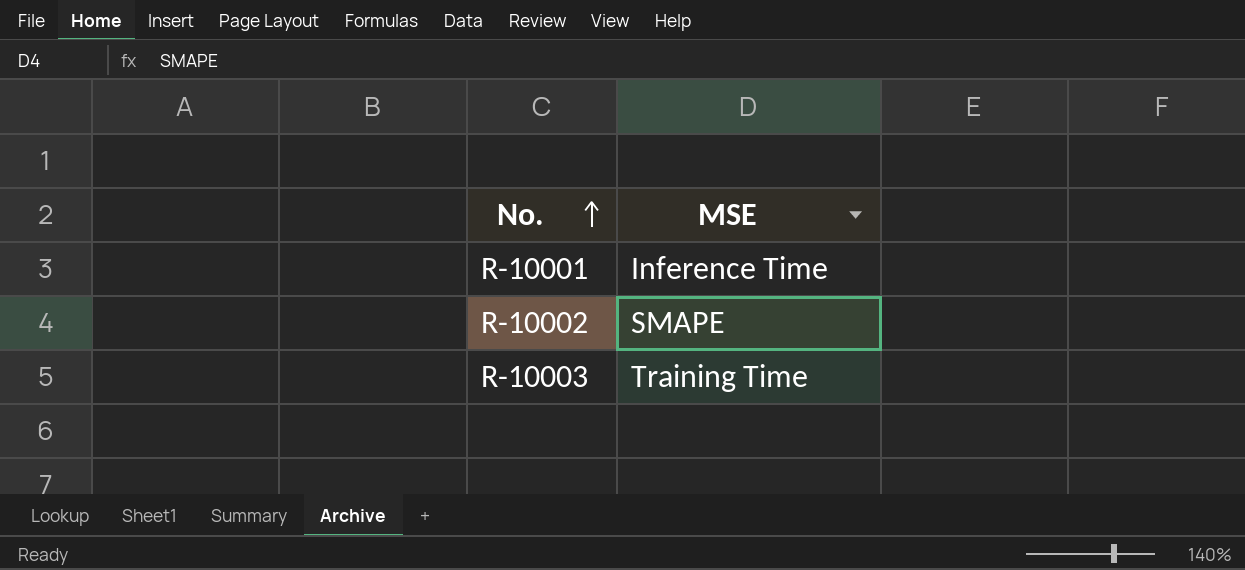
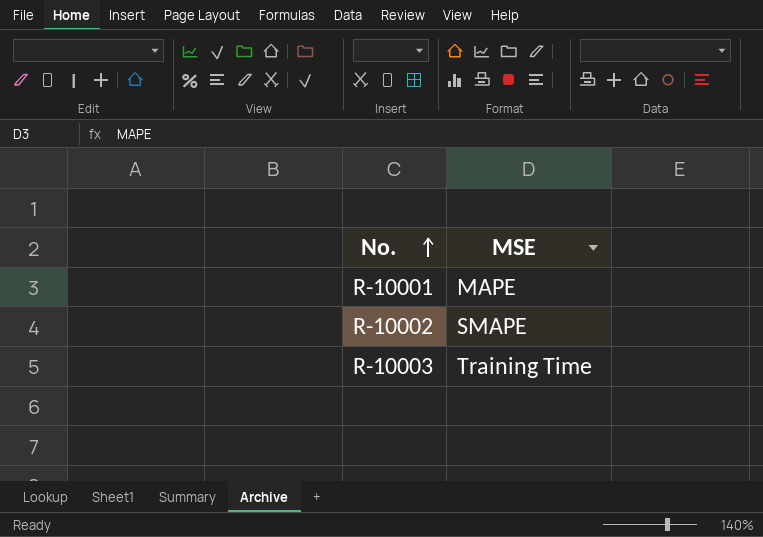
R-10001 | MSE: Inference Time -> MAPE

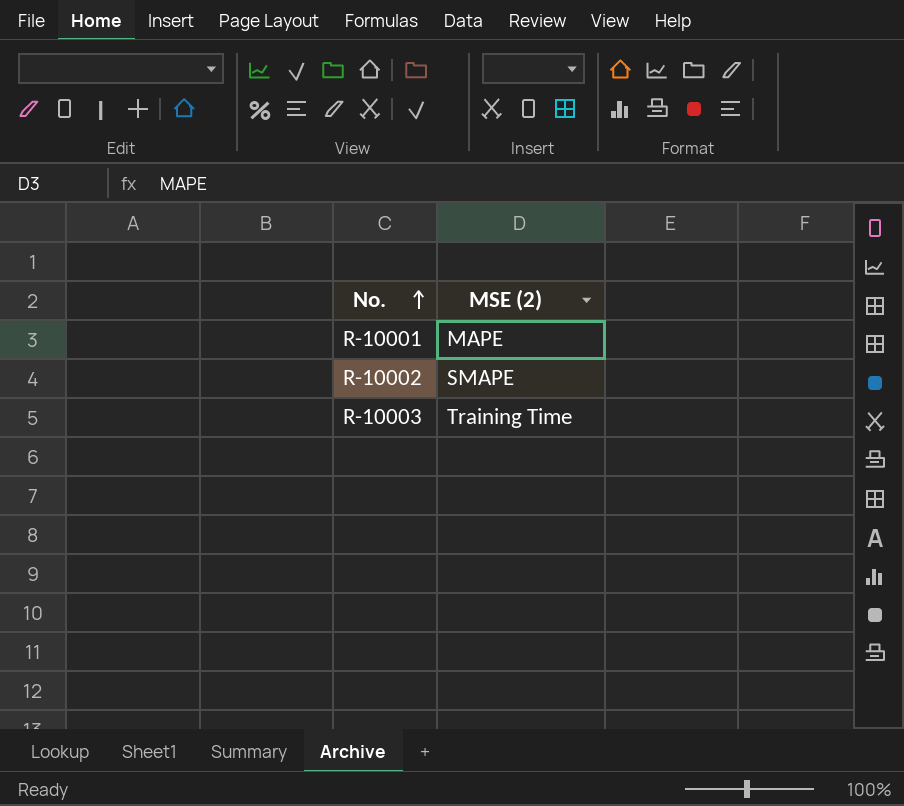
column name: MSE -> MSE (2)

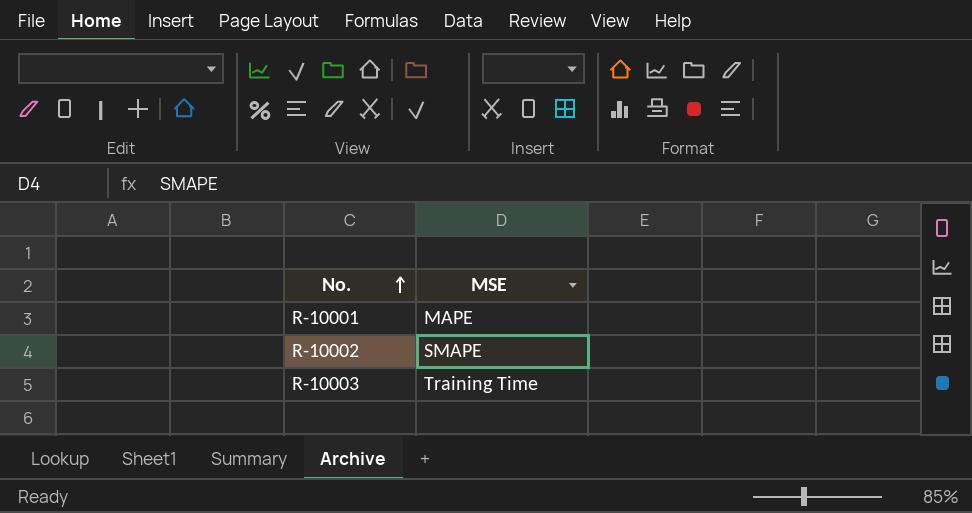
column name: MSE (2) -> MSE

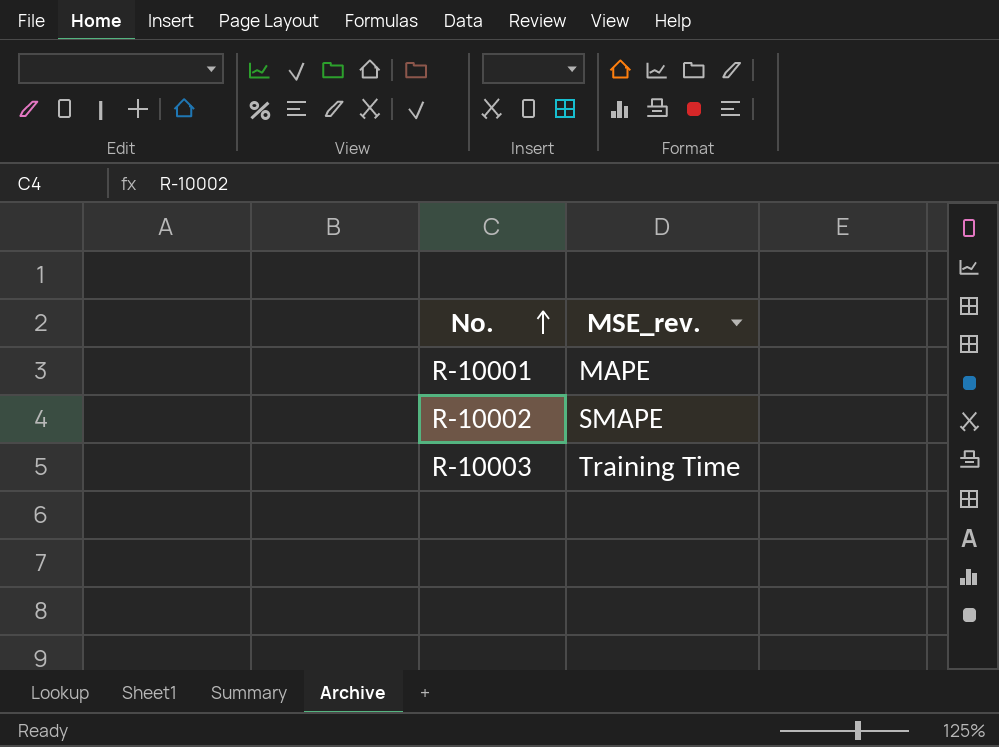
column name: MSE -> MSE_rev.

